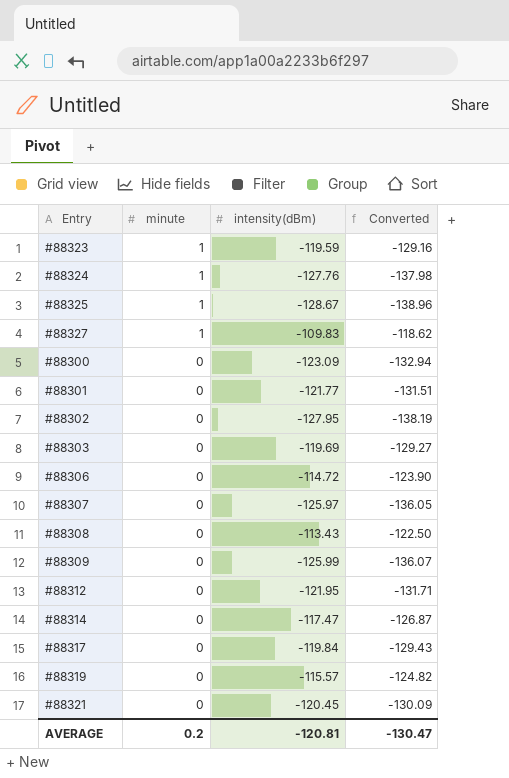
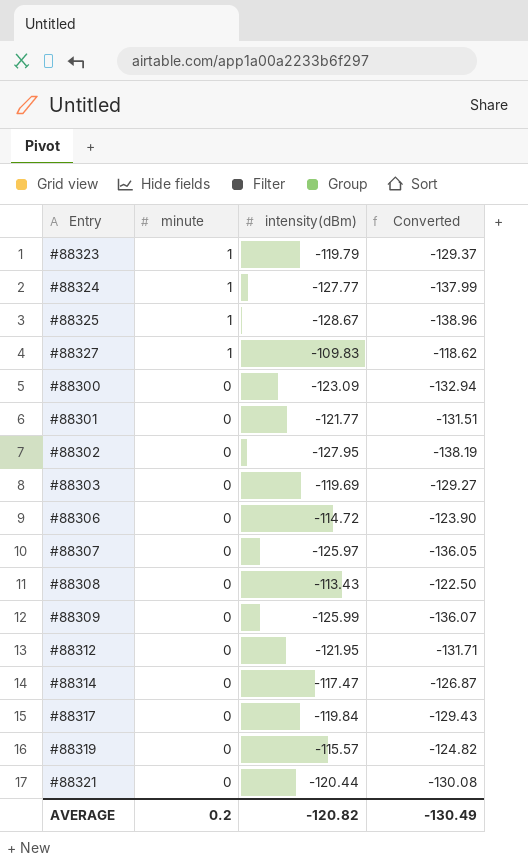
#88323 | intensity(dBm): -119.59 -> -119.79
#88323 | Converted: -129.16 -> -129.37
#88324 | intensity(dBm): -127.76 -> -127.77
#88324 | Converted: -137.98 -> -137.99
#88321 | intensity(dBm): -120.45 -> -120.44
#88321 | Converted: -130.09 -> -130.08
AVERAGE | intensity(dBm): -120.81 -> -120.82
AVERAGE | Converted: -130.47 -> -130.49

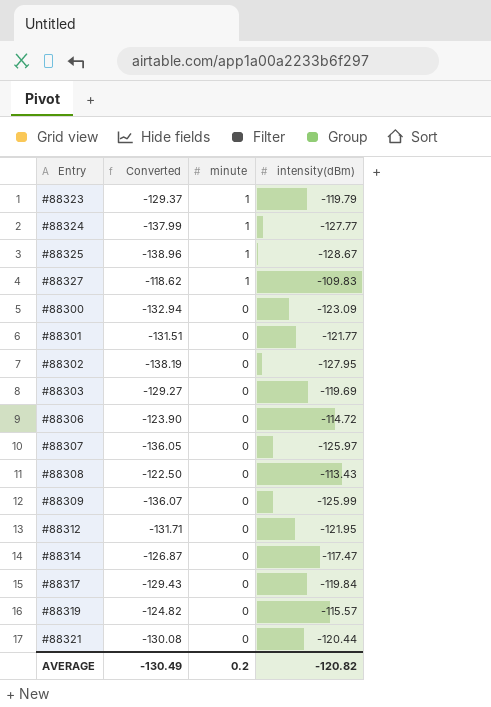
column Converted | position: 4 -> 2

